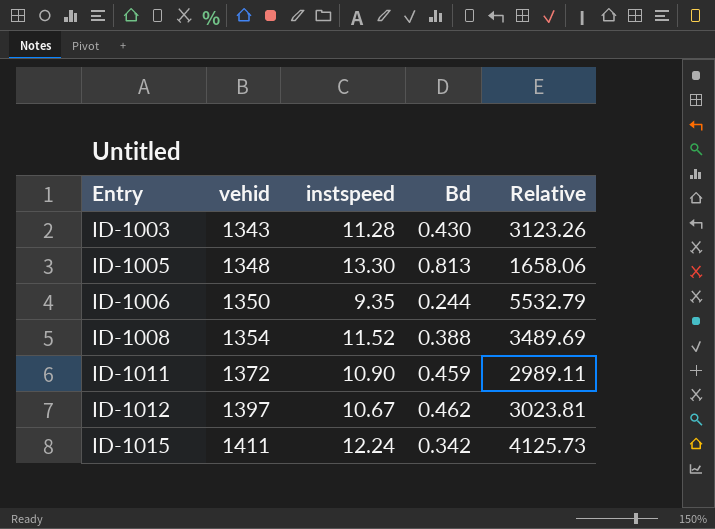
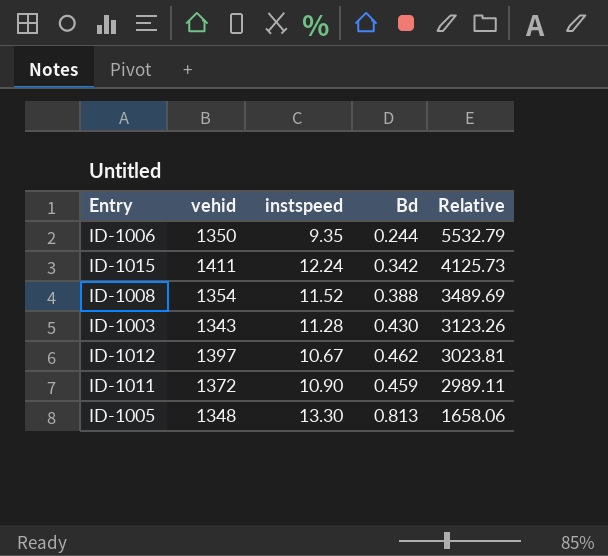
row order: Entry ascending -> Relative descending

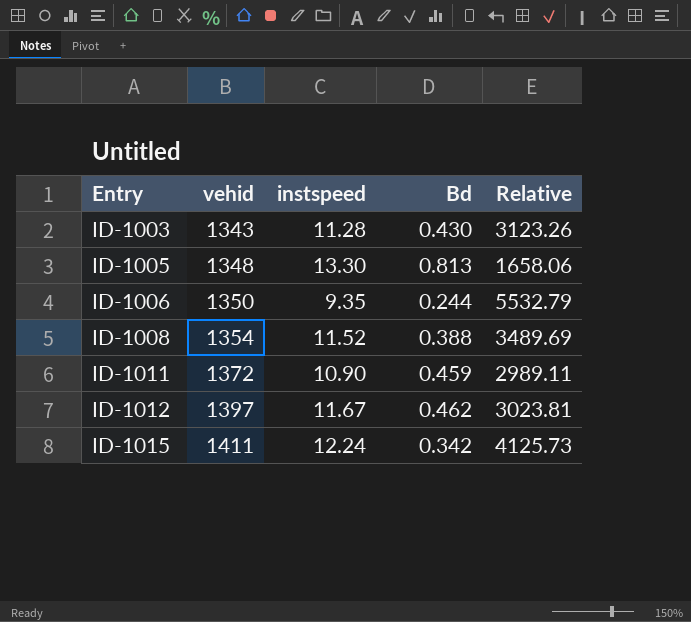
row order: Relative descending -> Entry ascending
ID-1012 | instspeed: 10.67 -> 11.67

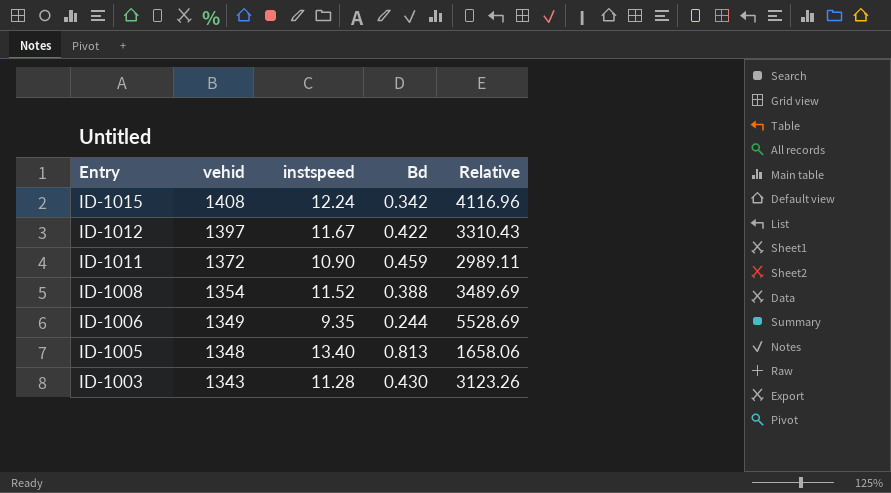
row order: Entry ascending -> Entry descending
ID-1015 | vehid: 1411 -> 1408
ID-1015 | Relative: 4125.73 -> 4116.96
ID-1012 | Bd: 0.462 -> 0.422
ID-1012 | Relative: 3023.81 -> 3310.43
ID-1006 | vehid: 1350 -> 1349
ID-1006 | Relative: 5532.79 -> 5528.69
ID-1005 | instspeed: 13.30 -> 13.40

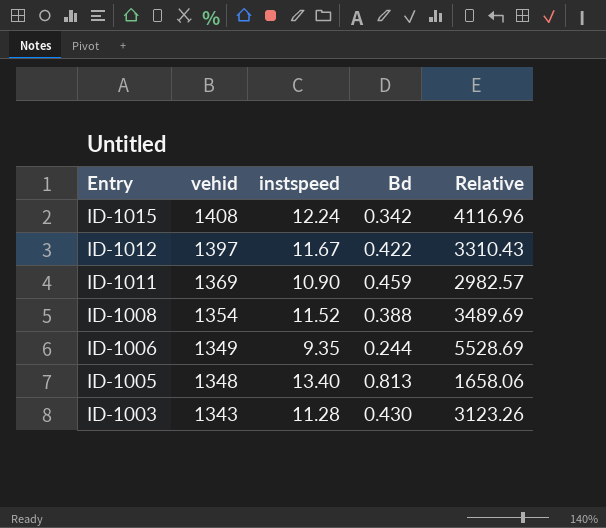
ID-1011 | vehid: 1372 -> 1369
ID-1011 | Relative: 2989.11 -> 2982.57

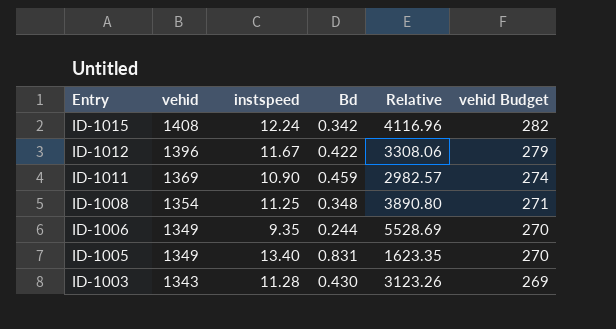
column vehid Budget | formula: none -> [vehid] * 0.2
ID-1012 | vehid: 1397 -> 1396
ID-1012 | Relative: 3310.43 -> 3308.06
ID-1008 | instspeed: 11.52 -> 11.25
ID-1008 | Bd: 0.388 -> 0.348
ID-1008 | Relative: 3489.69 -> 3890.80
ID-1005 | vehid: 1348 -> 1349
ID-1005 | Bd: 0.813 -> 0.831
ID-1005 | Relative: 1658.06 -> 1623.35

